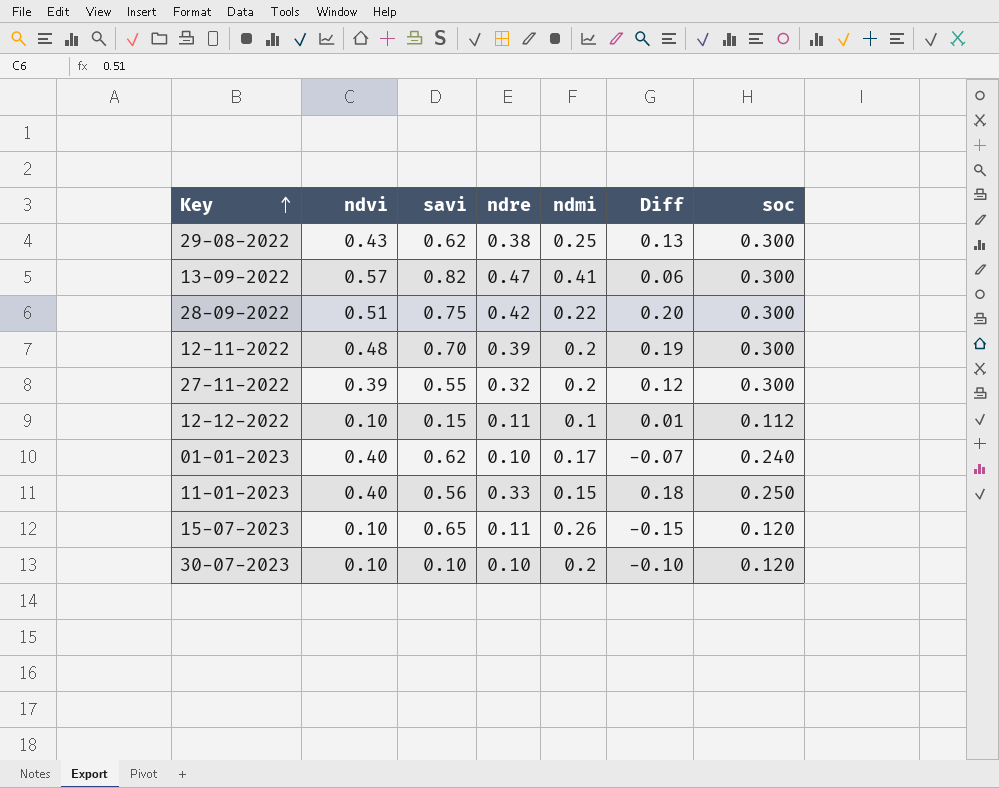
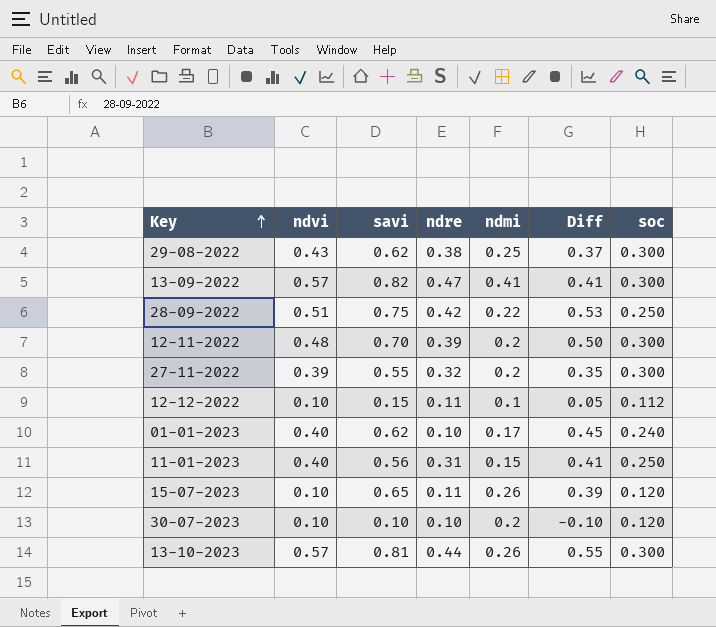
column Diff | formula: [ndre] - [ndmi] -> [savi] - [ndmi]
28-09-2022 | soc: 0.300 -> 0.250
11-01-2023 | ndre: 0.33 -> 0.31
row 13-10-2023: none -> 0.57 | 0.81 | 0.44 | 0.26 | 0.55 | 0.300

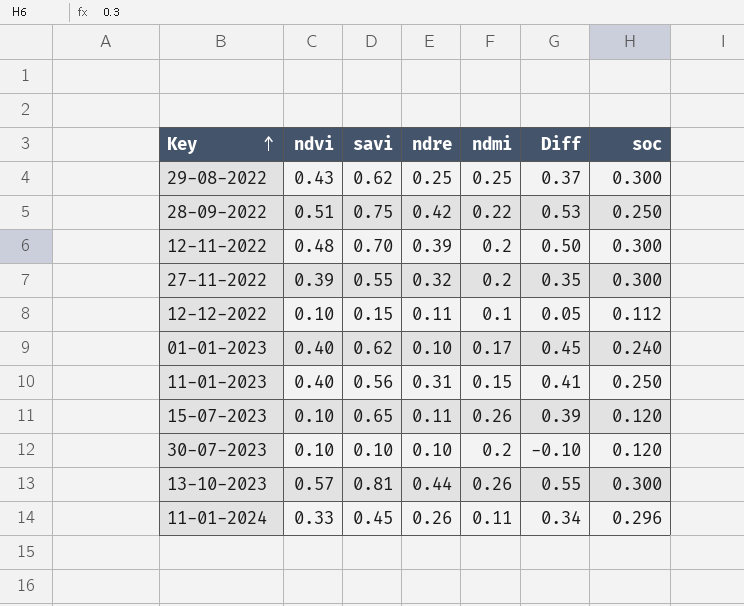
row 13-09-2022: 0.57 | 0.82 | 0.47 | 0.41 | 0.41 | 0.300 -> none
29-08-2022 | ndre: 0.38 -> 0.25
row 11-01-2024: none -> 0.33 | 0.45 | 0.26 | 0.11 | 0.34 | 0.296

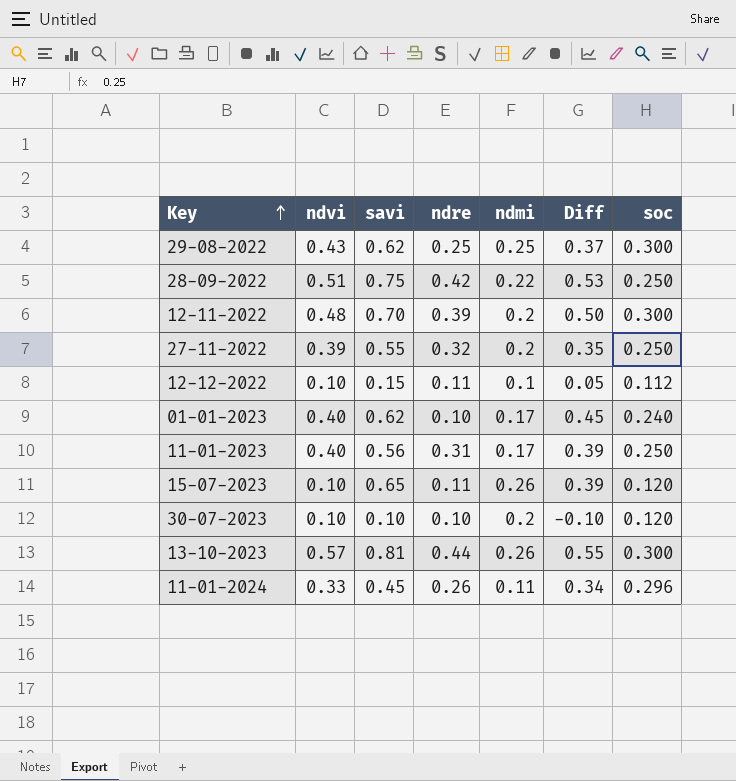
27-11-2022 | soc: 0.300 -> 0.250
11-01-2023 | ndmi: 0.15 -> 0.17
11-01-2023 | Diff: 0.41 -> 0.39

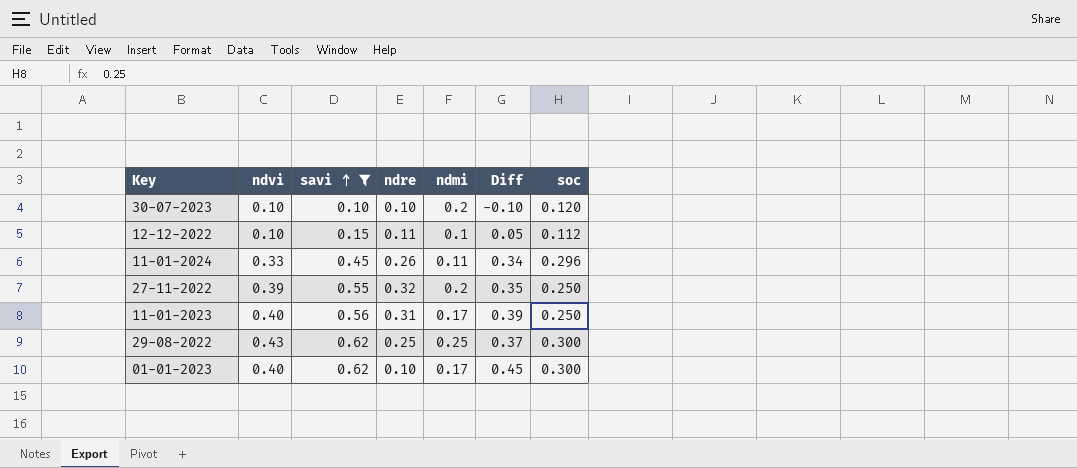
filter: none -> savi <= 0.62
row order: Key ascending -> savi ascending
01-01-2023 | soc: 0.240 -> 0.300

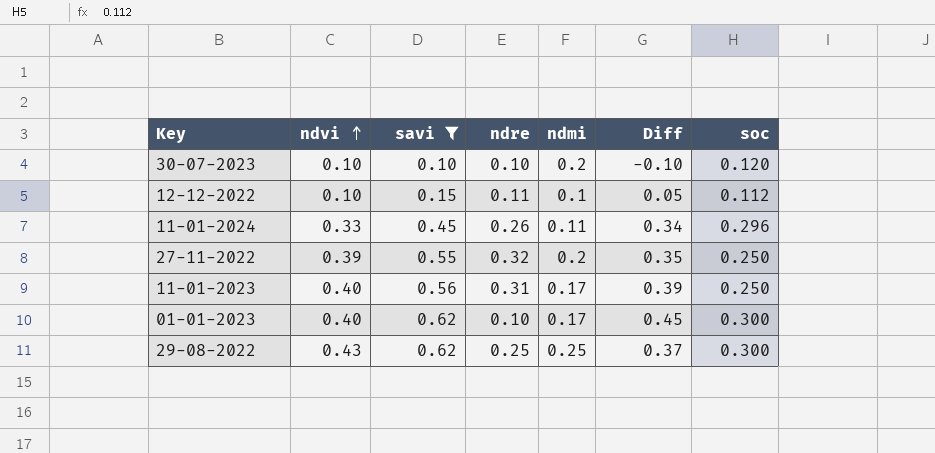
row order: savi ascending -> ndvi ascending

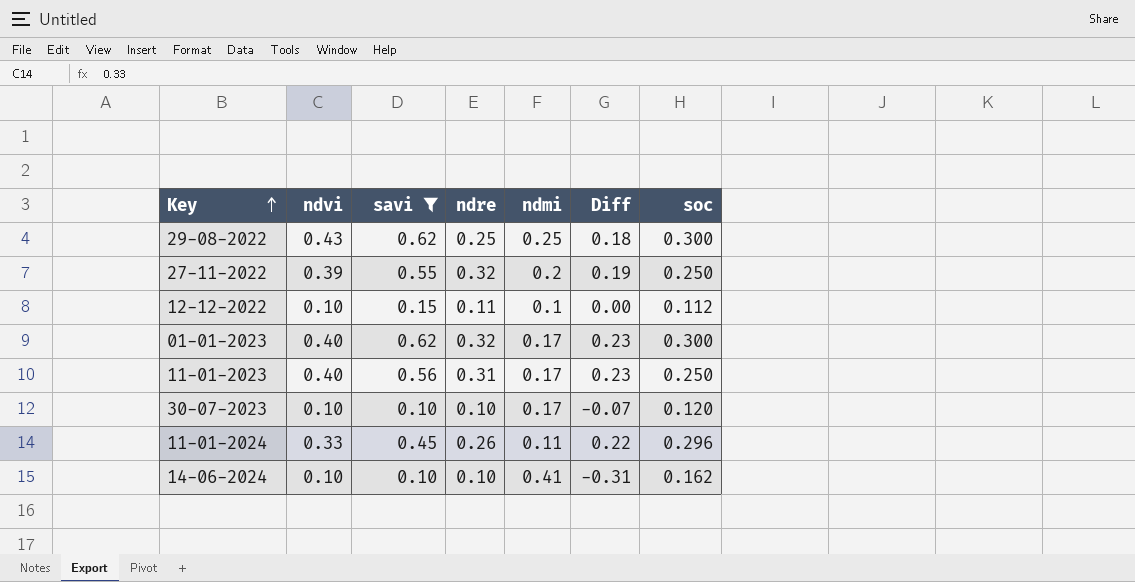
row order: ndvi ascending -> Key ascending
column Diff | formula: [savi] - [ndmi] -> [ndvi] - [ndmi]
01-01-2023 | ndre: 0.10 -> 0.32
30-07-2023 | ndmi: 0.2 -> 0.17
row 14-06-2024: none -> 0.10 | 0.10 | 0.10 | 0.41 | -0.31 | 0.162

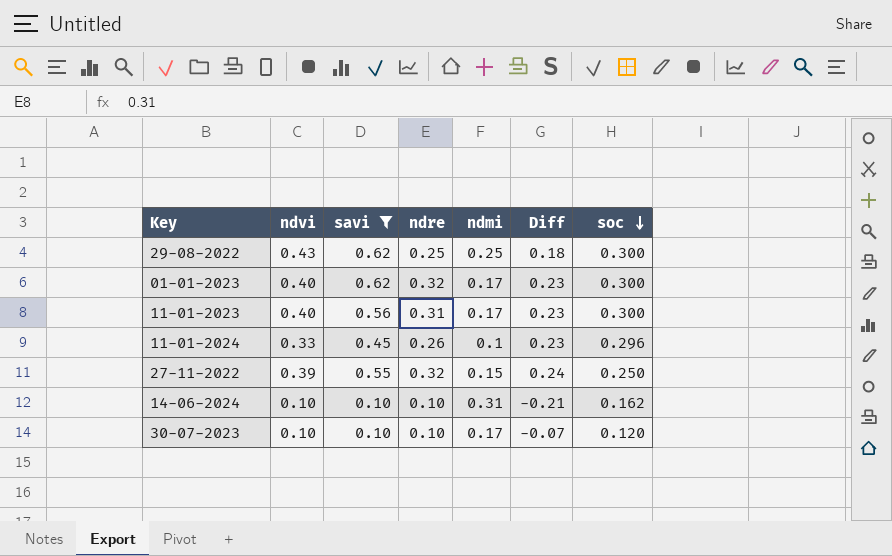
row order: Key ascending -> soc descending
row 12-12-2022: 0.10 | 0.15 | 0.11 | 0.1 | 0.00 | 0.112 -> none
11-01-2023 | soc: 0.250 -> 0.300
11-01-2024 | ndmi: 0.11 -> 0.1
11-01-2024 | Diff: 0.22 -> 0.23
27-11-2022 | ndmi: 0.2 -> 0.15
27-11-2022 | Diff: 0.19 -> 0.24
14-06-2024 | ndmi: 0.41 -> 0.31
14-06-2024 | Diff: -0.31 -> -0.21

